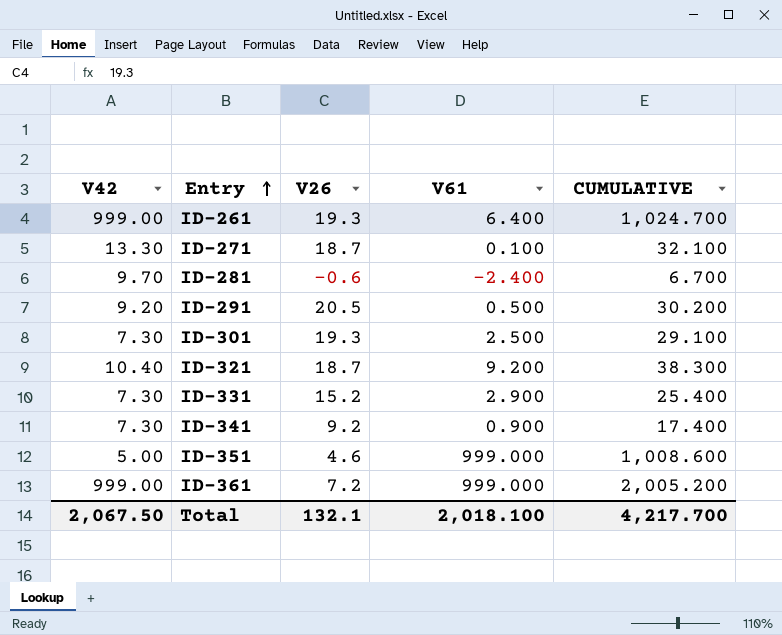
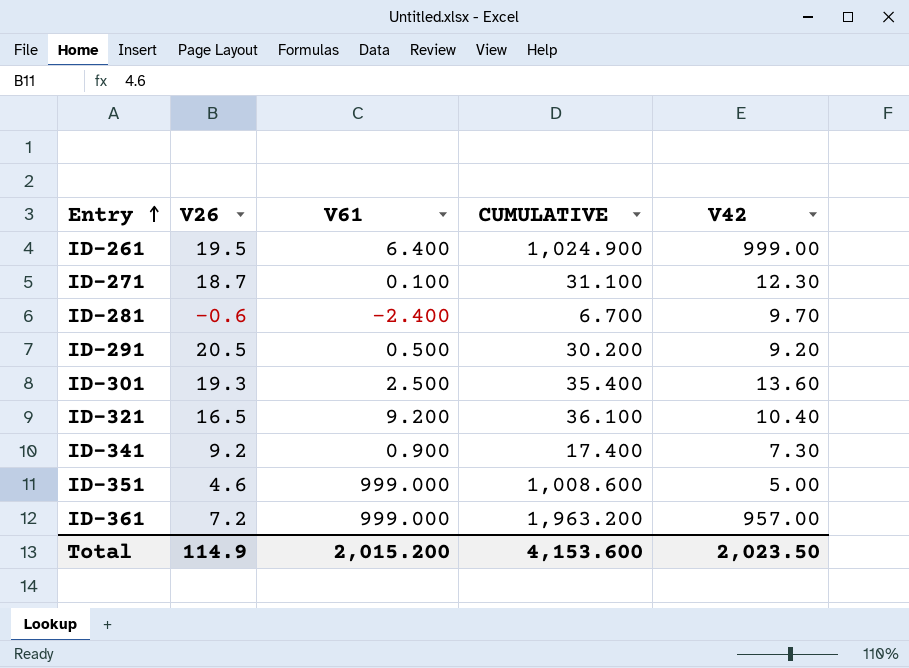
column V42 | position: 1 -> 5
row ID-331: 7.30 | 15.2 | 2.900 | 25.400 -> none
ID-261 | V26: 19.3 -> 19.5
ID-261 | CUMULATIVE: 1,024.700 -> 1,024.900
ID-271 | CUMULATIVE: 32.100 -> 31.100
ID-271 | V42: 13.30 -> 12.30
ID-301 | CUMULATIVE: 29.100 -> 35.400
ID-301 | V42: 7.30 -> 13.60
ID-321 | V26: 18.7 -> 16.5
ID-321 | CUMULATIVE: 38.300 -> 36.100
ID-361 | CUMULATIVE: 2,005.200 -> 1,963.200
ID-361 | V42: 999.00 -> 957.00
Total | V26: 132.1 -> 114.9
Total | V61: 2,018.100 -> 2,015.200
Total | CUMULATIVE: 4,217.700 -> 4,153.600
Total | V42: 2,067.50 -> 2,023.50

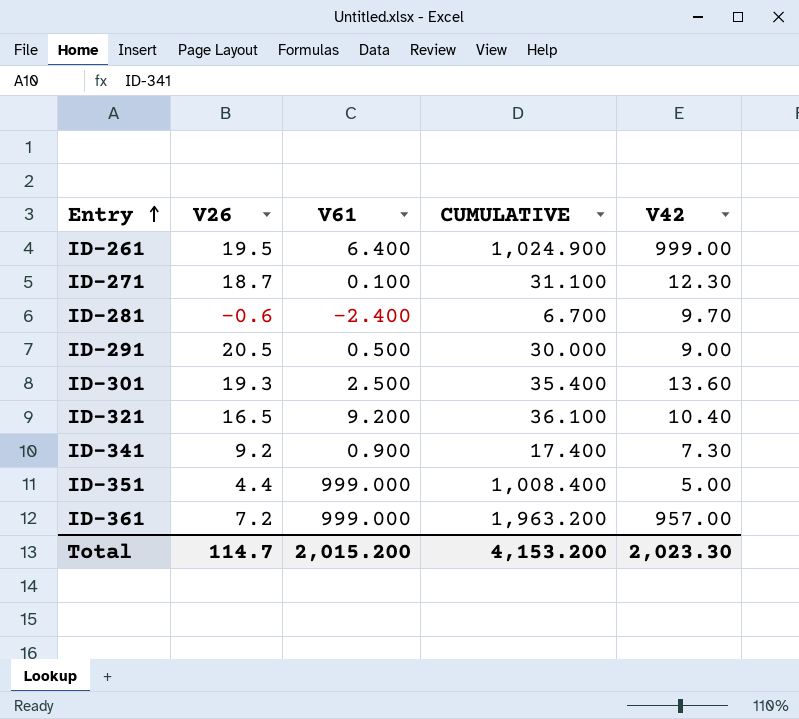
ID-291 | CUMULATIVE: 30.200 -> 30.000
ID-291 | V42: 9.20 -> 9.00
ID-351 | V26: 4.6 -> 4.4
ID-351 | CUMULATIVE: 1,008.600 -> 1,008.400
Total | V26: 114.9 -> 114.7
Total | CUMULATIVE: 4,153.600 -> 4,153.200
Total | V42: 2,023.50 -> 2,023.30

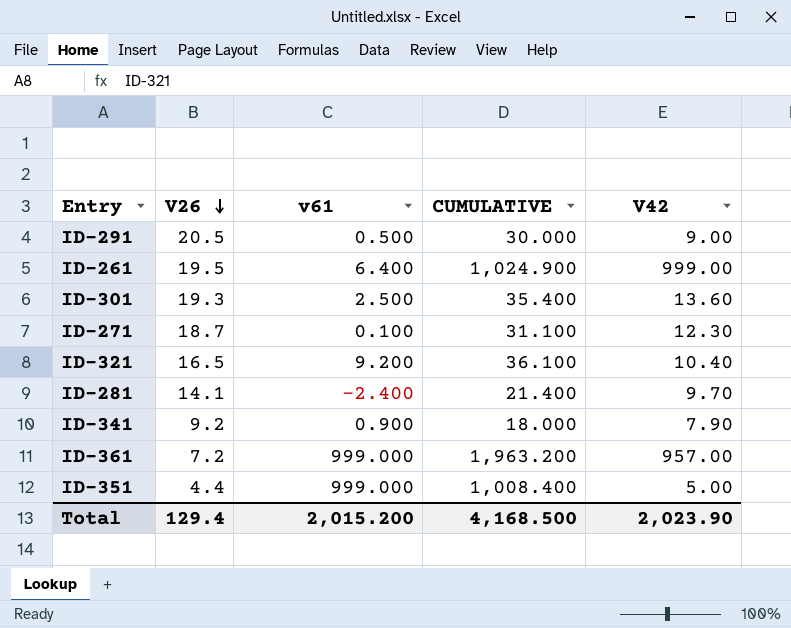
row order: Entry ascending -> V26 descending
column name: V61 -> v61
ID-281 | V26: -0.6 -> 14.1
ID-281 | CUMULATIVE: 6.700 -> 21.400
ID-341 | CUMULATIVE: 17.400 -> 18.000
ID-341 | V42: 7.30 -> 7.90
Total | V26: 114.7 -> 129.4
Total | CUMULATIVE: 4,153.200 -> 4,168.500
Total | V42: 2,023.30 -> 2,023.90

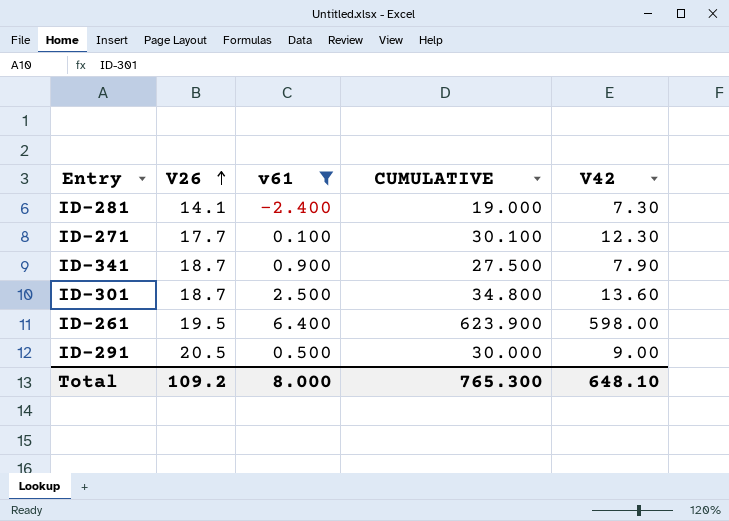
filter: none -> v61 <= 6.400
row order: V26 descending -> V26 ascending
ID-281 | CUMULATIVE: 21.400 -> 19.000
ID-281 | V42: 9.70 -> 7.30
ID-271 | V26: 18.7 -> 17.7
ID-271 | CUMULATIVE: 31.100 -> 30.100
ID-341 | V26: 9.2 -> 18.7
ID-341 | CUMULATIVE: 18.000 -> 27.500
ID-301 | V26: 19.3 -> 18.7
ID-301 | CUMULATIVE: 35.400 -> 34.800
ID-261 | CUMULATIVE: 1,024.900 -> 623.900
ID-261 | V42: 999.00 -> 598.00
Total | V26: 129.4 -> 109.2
Total | v61: 2,015.200 -> 8.000
Total | CUMULATIVE: 4,168.500 -> 765.300
Total | V42: 2,023.90 -> 648.10

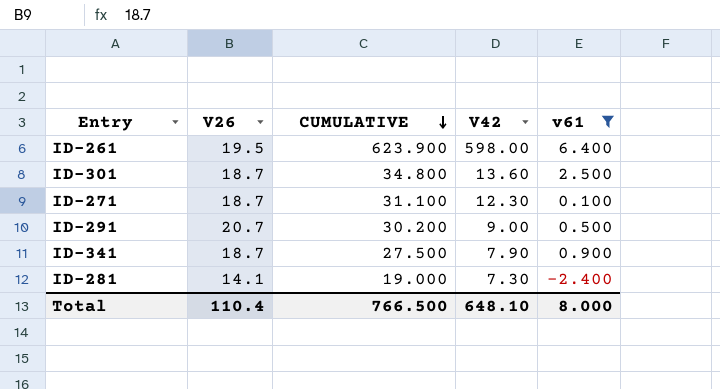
row order: V26 ascending -> CUMULATIVE descending
column v61 | position: 3 -> 5
ID-271 | V26: 17.7 -> 18.7
ID-271 | CUMULATIVE: 30.100 -> 31.100
ID-291 | V26: 20.5 -> 20.7
ID-291 | CUMULATIVE: 30.000 -> 30.200
Total | V26: 109.2 -> 110.4
Total | CUMULATIVE: 765.300 -> 766.500

